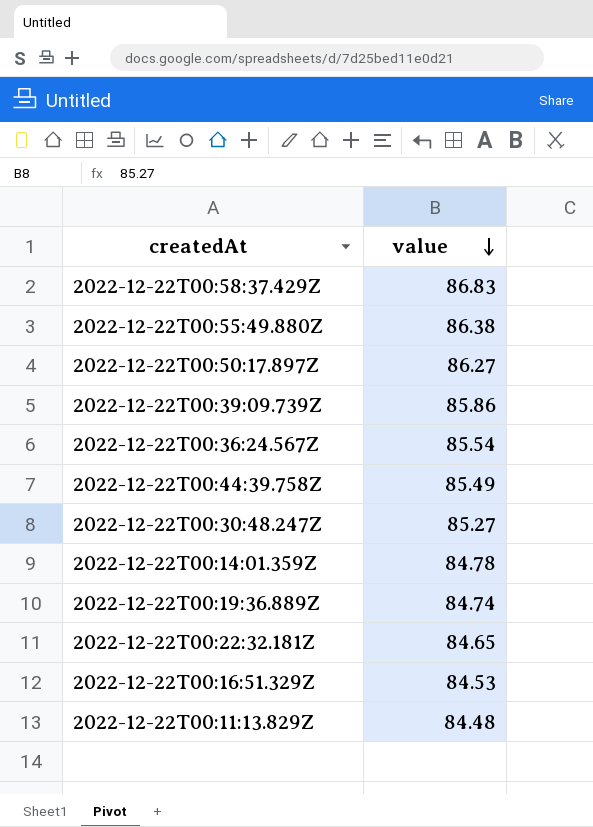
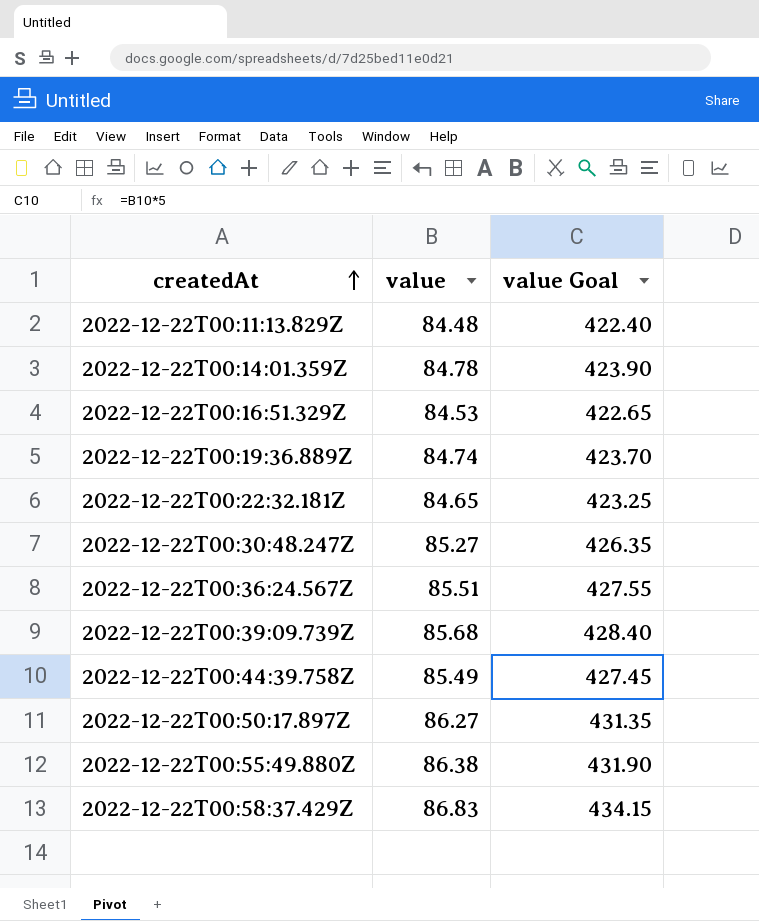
row order: value descending -> createdAt ascending
column value Goal | formula: none -> [value] * 5
2022-12-22T00:36:24.567Z | value: 85.54 -> 85.51
2022-12-22T00:39:09.739Z | value: 85.86 -> 85.68

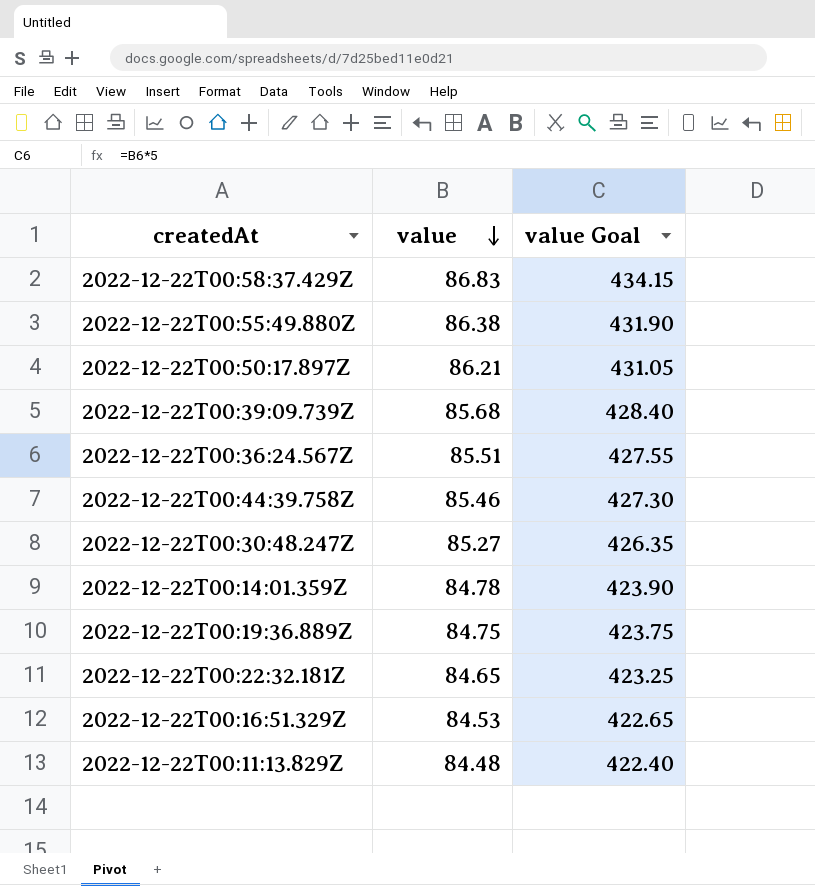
row order: createdAt ascending -> value descending
2022-12-22T00:50:17.897Z | value: 86.27 -> 86.21
2022-12-22T00:50:17.897Z | value Goal: 431.35 -> 431.05
2022-12-22T00:44:39.758Z | value: 85.49 -> 85.46
2022-12-22T00:44:39.758Z | value Goal: 427.45 -> 427.30
2022-12-22T00:19:36.889Z | value: 84.74 -> 84.75
2022-12-22T00:19:36.889Z | value Goal: 423.70 -> 423.75

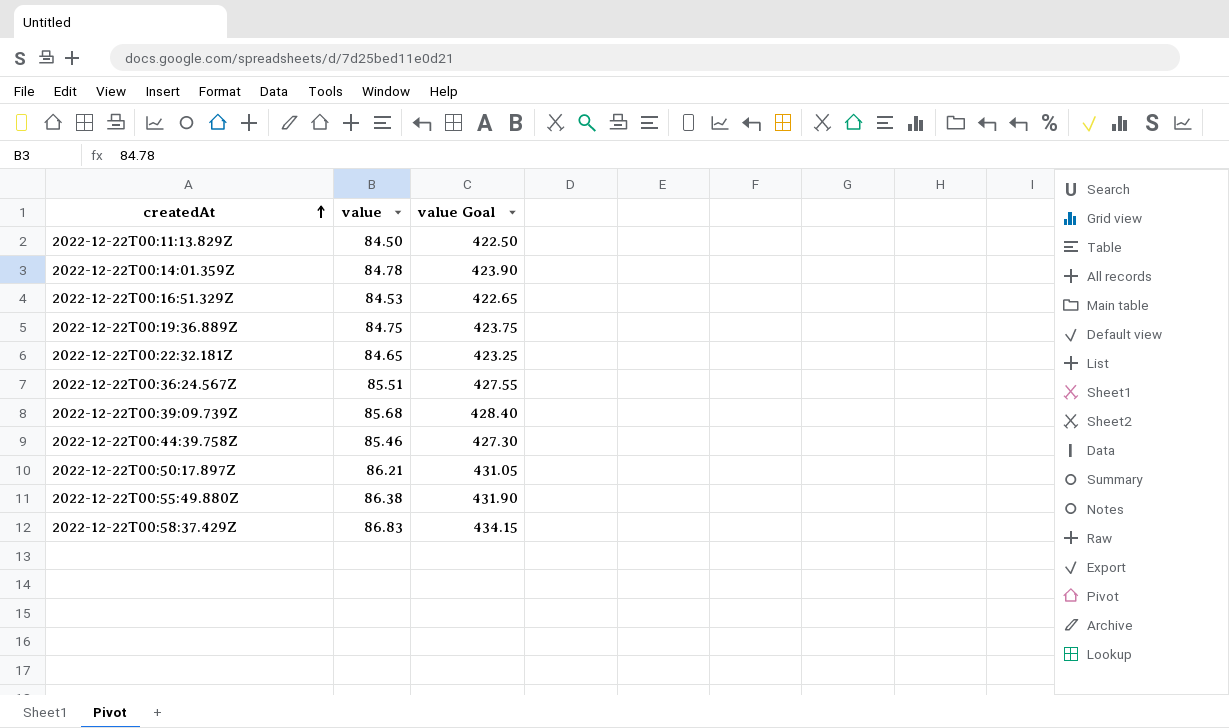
row order: value descending -> createdAt ascending
row 2022-12-22T00:30:48.247Z: 85.27 | 426.35 -> none
2022-12-22T00:11:13.829Z | value: 84.48 -> 84.50
2022-12-22T00:11:13.829Z | value Goal: 422.40 -> 422.50

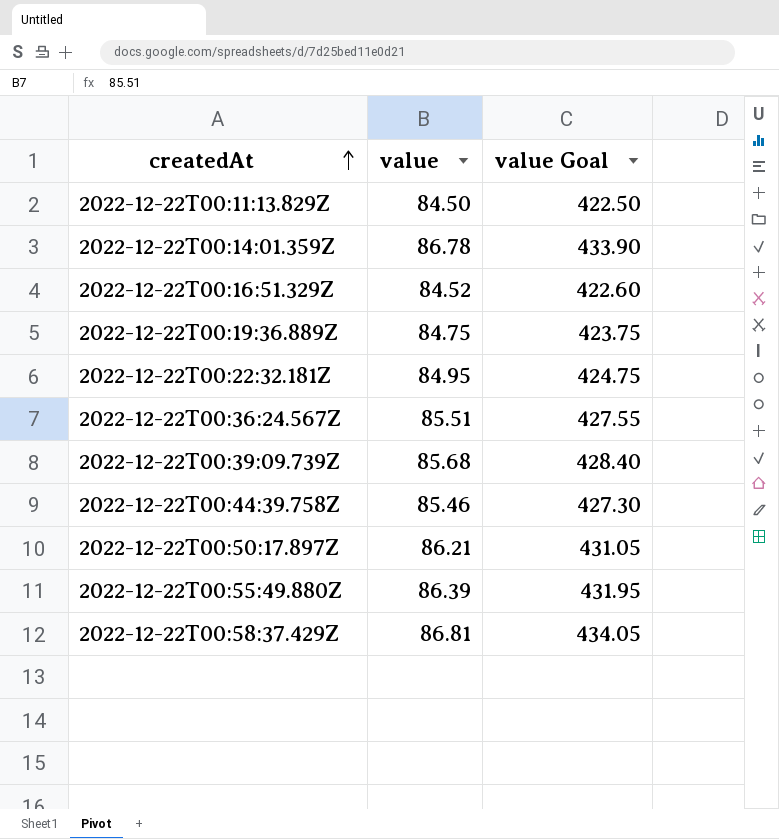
2022-12-22T00:14:01.359Z | value: 84.78 -> 86.78
2022-12-22T00:14:01.359Z | value Goal: 423.90 -> 433.90
2022-12-22T00:16:51.329Z | value: 84.53 -> 84.52
2022-12-22T00:16:51.329Z | value Goal: 422.65 -> 422.60
2022-12-22T00:22:32.181Z | value: 84.65 -> 84.95
2022-12-22T00:22:32.181Z | value Goal: 423.25 -> 424.75
2022-12-22T00:55:49.880Z | value: 86.38 -> 86.39
2022-12-22T00:55:49.880Z | value Goal: 431.90 -> 431.95
2022-12-22T00:58:37.429Z | value: 86.83 -> 86.81
2022-12-22T00:58:37.429Z | value Goal: 434.15 -> 434.05

